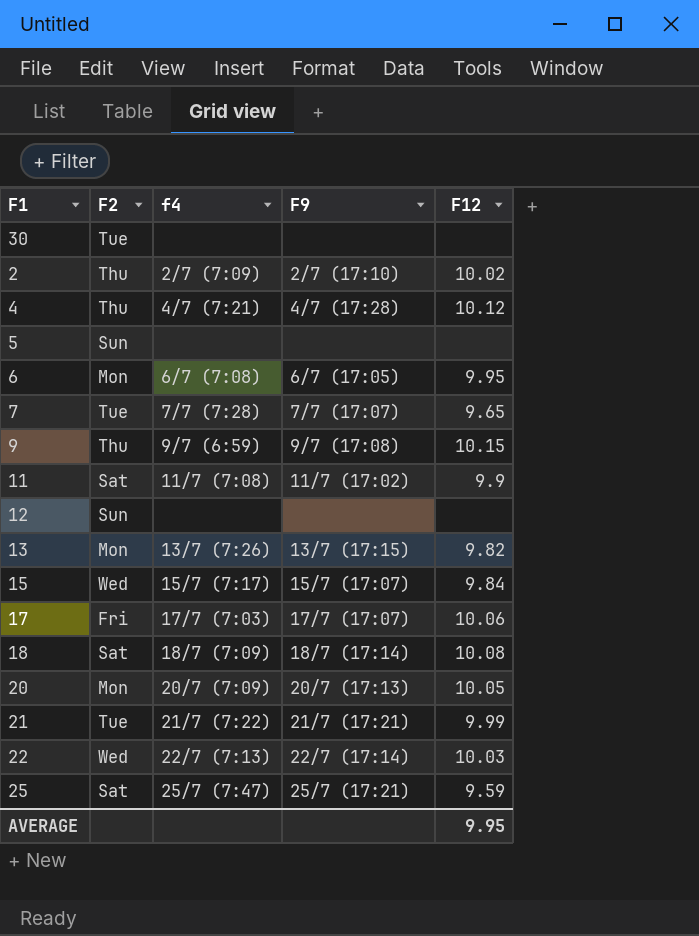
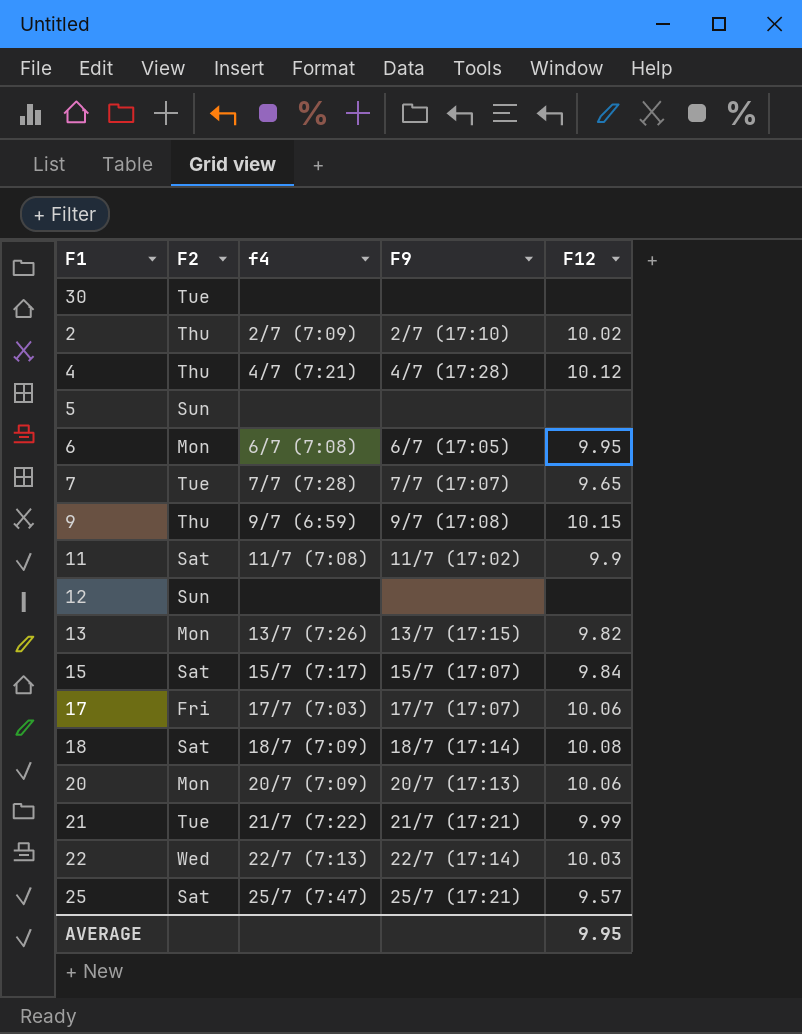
15 | F2: Wed -> Sat
20 | F12: 10.05 -> 10.06
25 | F12: 9.59 -> 9.57

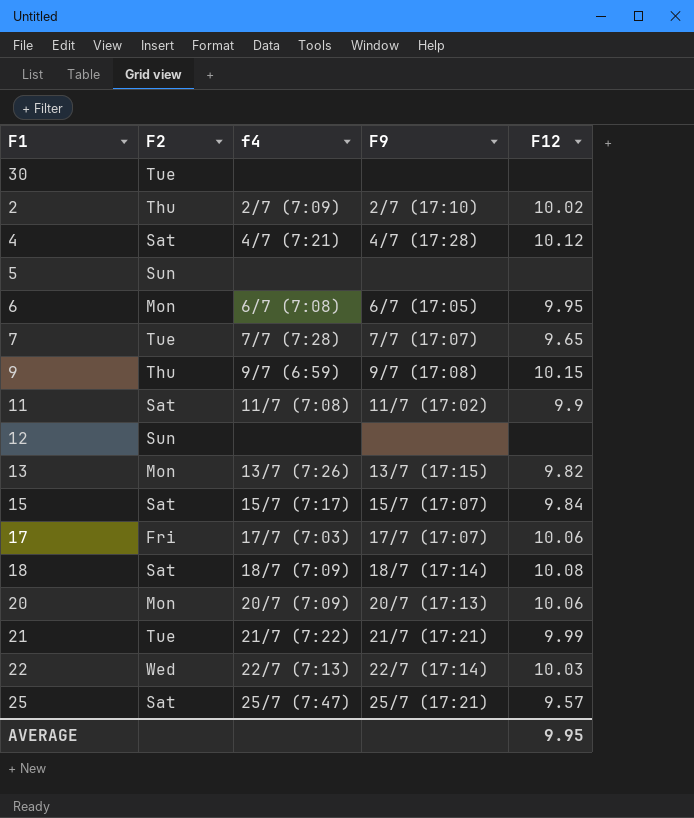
4 | F2: Thu -> Sat

